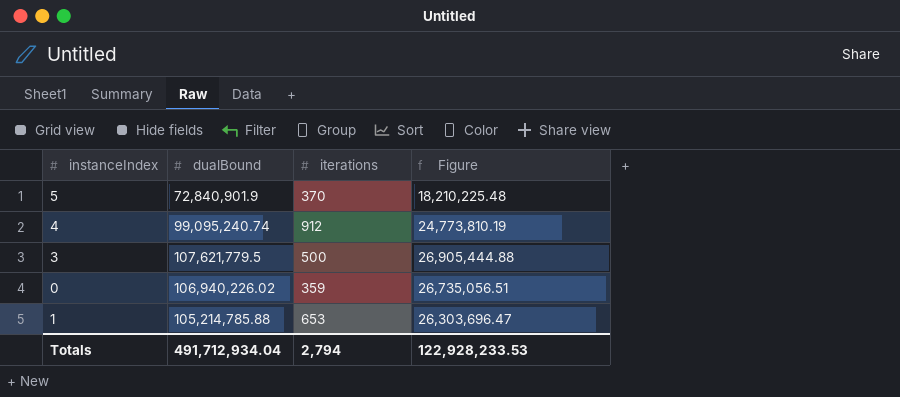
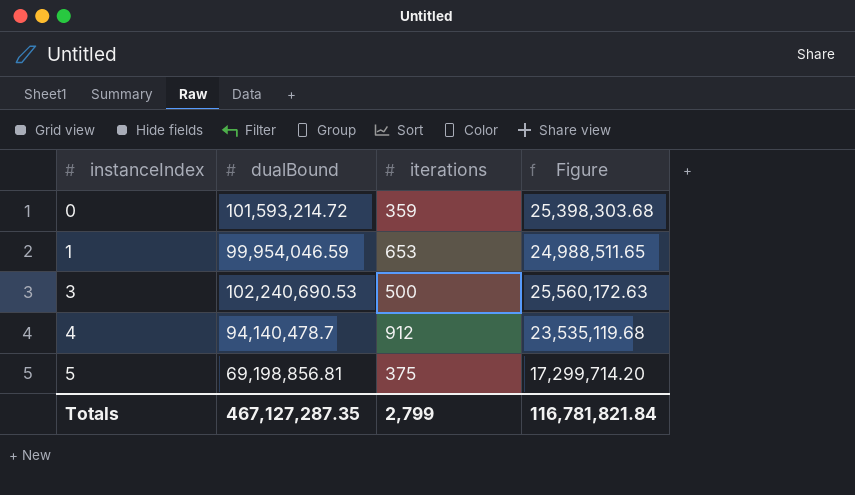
row order: none -> instanceIndex ascending
0 | dualBound: 106,940,226.02 -> 101,593,214.72
0 | Figure: 26,735,056.51 -> 25,398,303.68
1 | dualBound: 105,214,785.88 -> 99,954,046.59
1 | Figure: 26,303,696.47 -> 24,988,511.65
3 | dualBound: 107,621,779.5 -> 102,240,690.53
3 | Figure: 26,905,444.88 -> 25,560,172.63
4 | dualBound: 99,095,240.74 -> 94,140,478.7
4 | Figure: 24,773,810.19 -> 23,535,119.68
5 | dualBound: 72,840,901.9 -> 69,198,856.81
5 | iterations: 370 -> 375
5 | Figure: 18,210,225.48 -> 17,299,714.20
Totals | dualBound: 491,712,934.04 -> 467,127,287.35
Totals | iterations: 2,794 -> 2,799
Totals | Figure: 122,928,233.53 -> 116,781,821.84

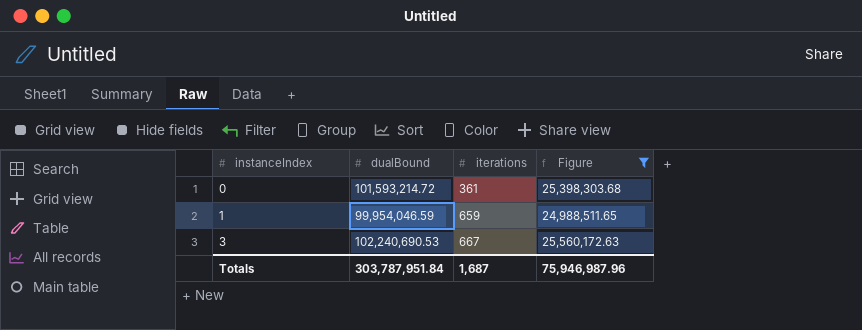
filter: none -> Figure >= 24,988,511.65
0 | iterations: 359 -> 361
1 | iterations: 653 -> 659
3 | iterations: 500 -> 667
Totals | dualBound: 467,127,287.35 -> 303,787,951.84
Totals | iterations: 2,799 -> 1,687
Totals | Figure: 116,781,821.84 -> 75,946,987.96

